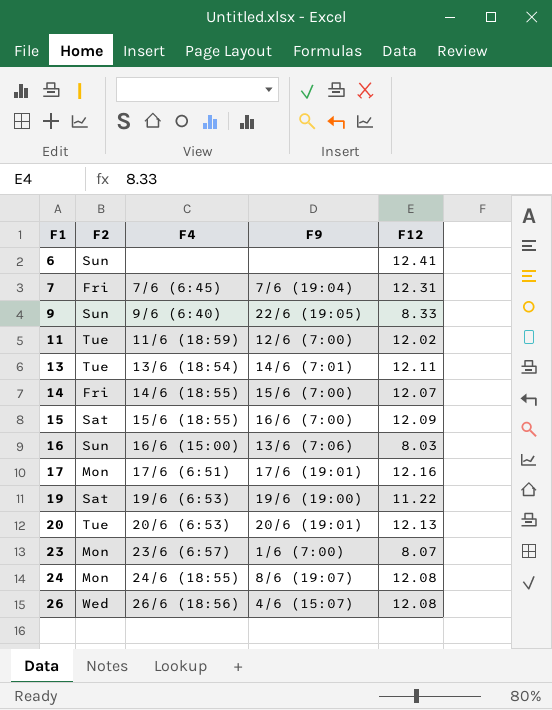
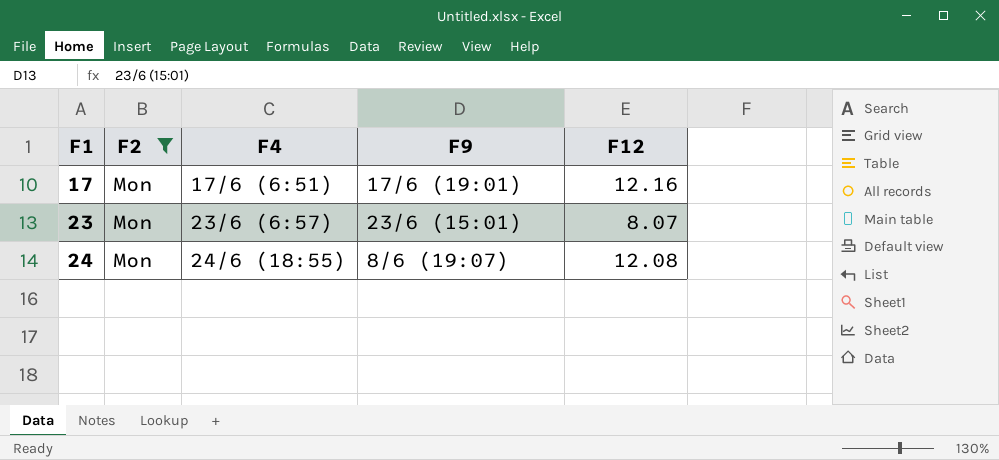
filter: none -> F2 = Mon
23 | F9: 1/6 (7:00) -> 23/6 (15:01)

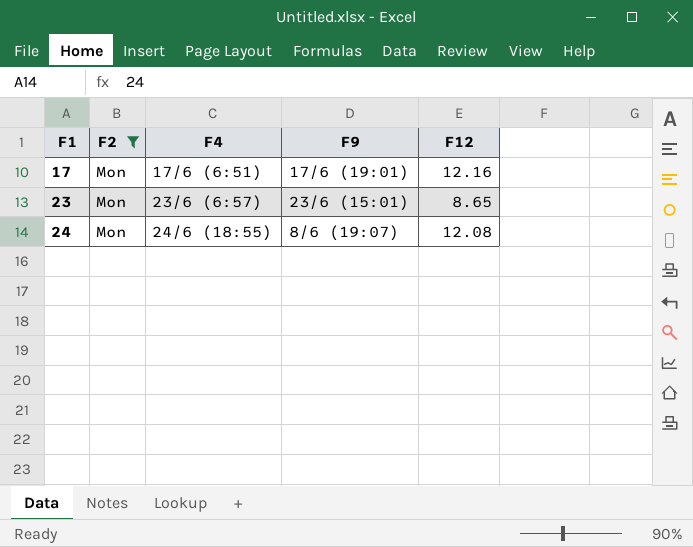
23 | F12: 8.07 -> 8.65

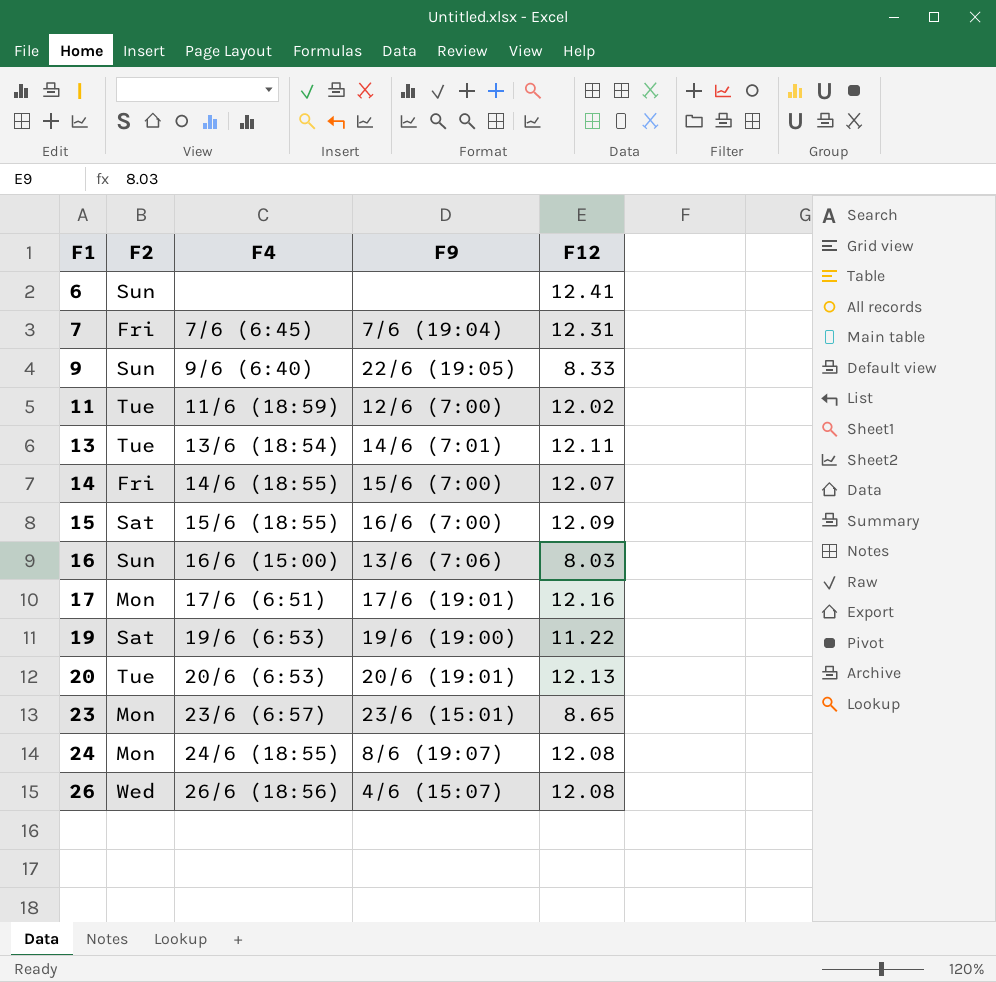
filter: F2 = Mon -> none

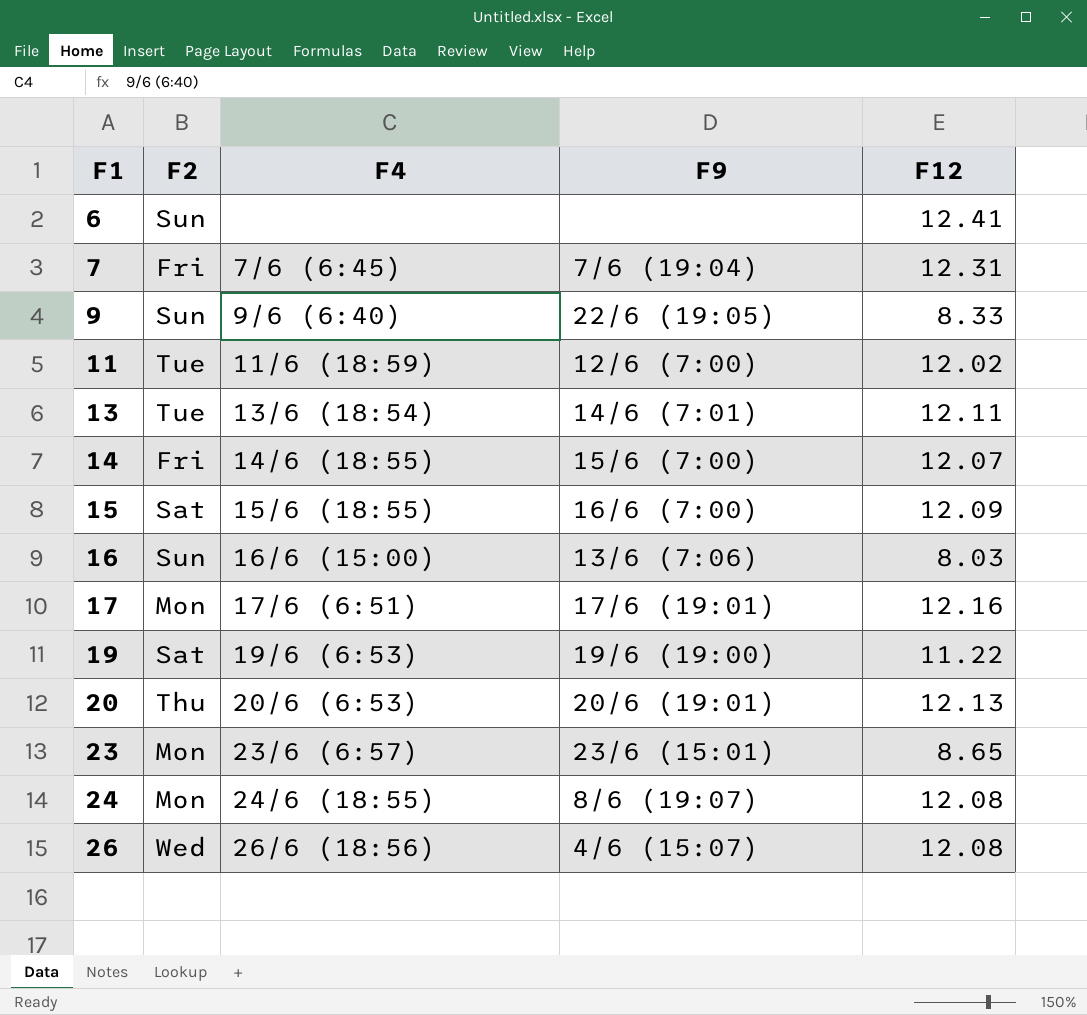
20 | F2: Tue -> Thu

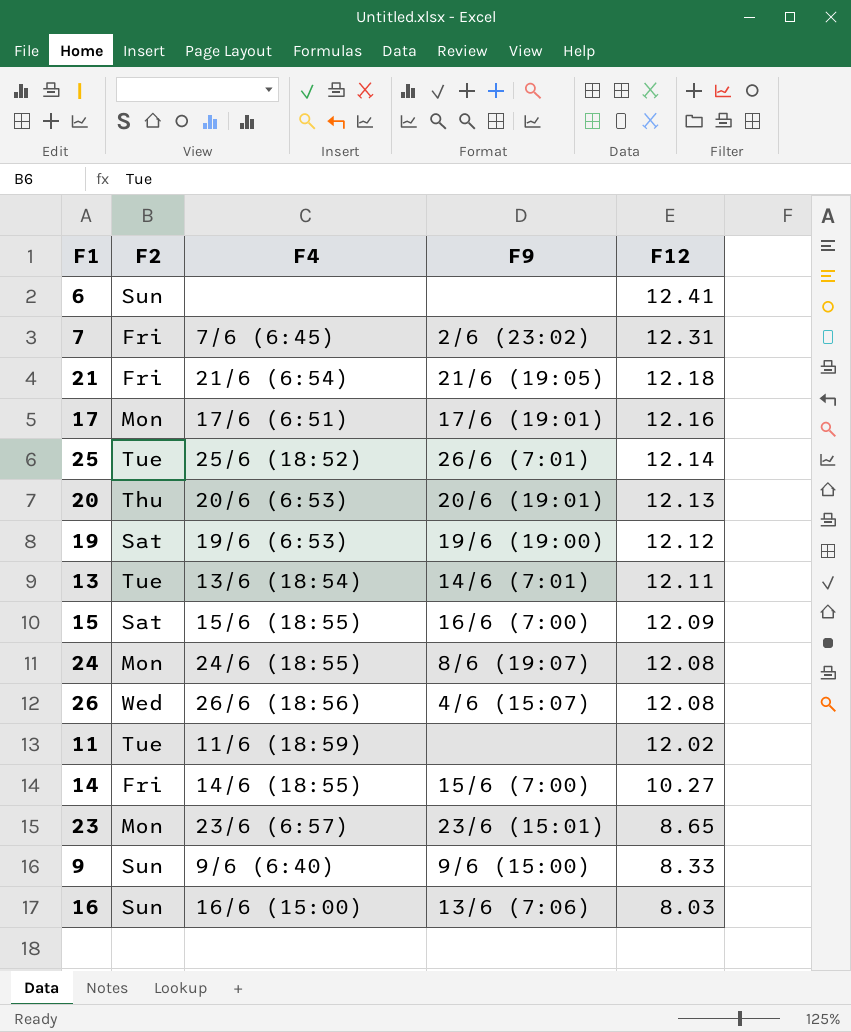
row order: F1 ascending -> F12 descending
7 | F9: 7/6 (19:04) -> 2/6 (23:02)
row 21: none -> Fri | 21/6 (6:54) | 21/6 (19:05) | 12.18
row 25: none -> Tue | 25/6 (18:52) | 26/6 (7:01) | 12.14
19 | F12: 11.22 -> 12.12
11 | F9: 12/6 (7:00) -> none
14 | F12: 12.07 -> 10.27
9 | F9: 22/6 (19:05) -> 9/6 (15:00)

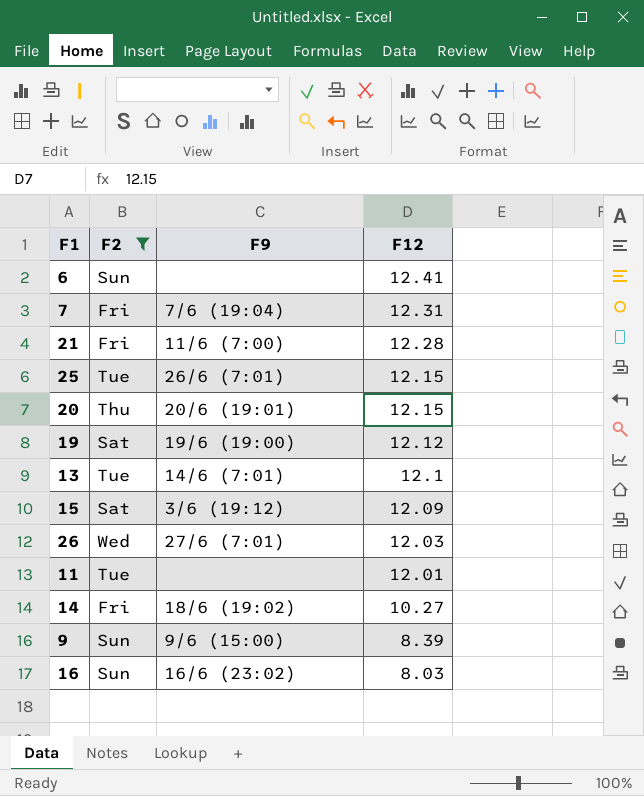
filter: none -> F2 != Mon
column F4 | position: 3 -> none
7 | F9: 2/6 (23:02) -> 7/6 (19:04)
21 | F9: 21/6 (19:05) -> 11/6 (7:00)
21 | F12: 12.18 -> 12.28
25 | F12: 12.14 -> 12.15
20 | F12: 12.13 -> 12.15
13 | F12: 12.11 -> 12.1
15 | F9: 16/6 (7:00) -> 3/6 (19:12)
26 | F9: 4/6 (15:07) -> 27/6 (7:01)
26 | F12: 12.08 -> 12.03
11 | F12: 12.02 -> 12.01
14 | F9: 15/6 (7:00) -> 18/6 (19:02)
9 | F12: 8.33 -> 8.39
16 | F9: 13/6 (7:06) -> 16/6 (23:02)

